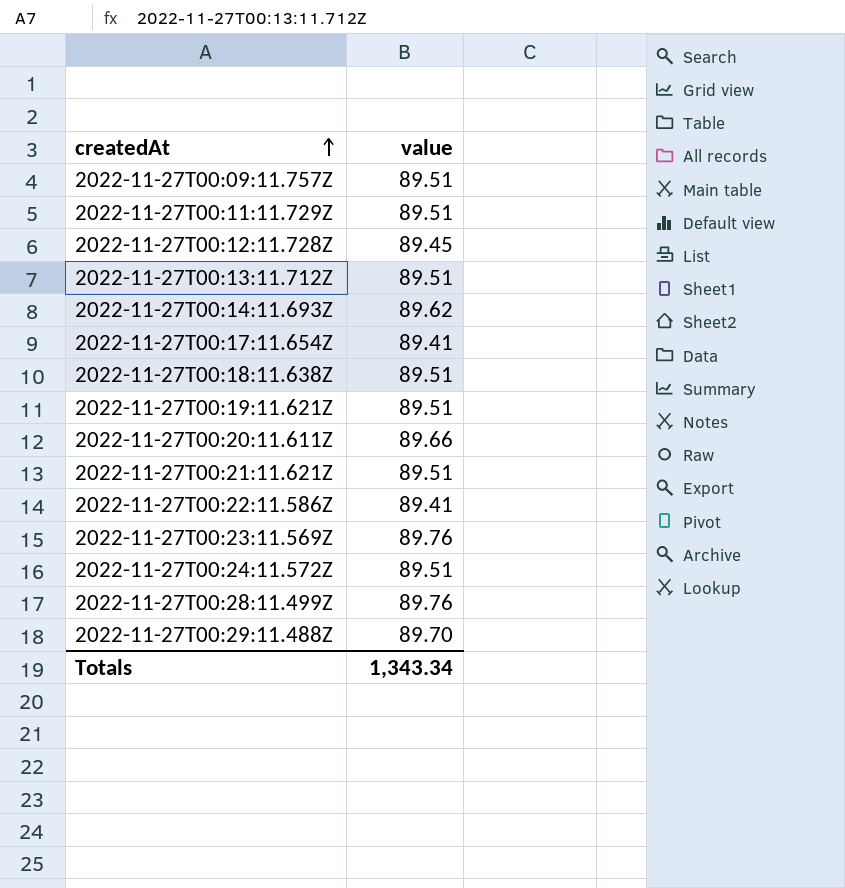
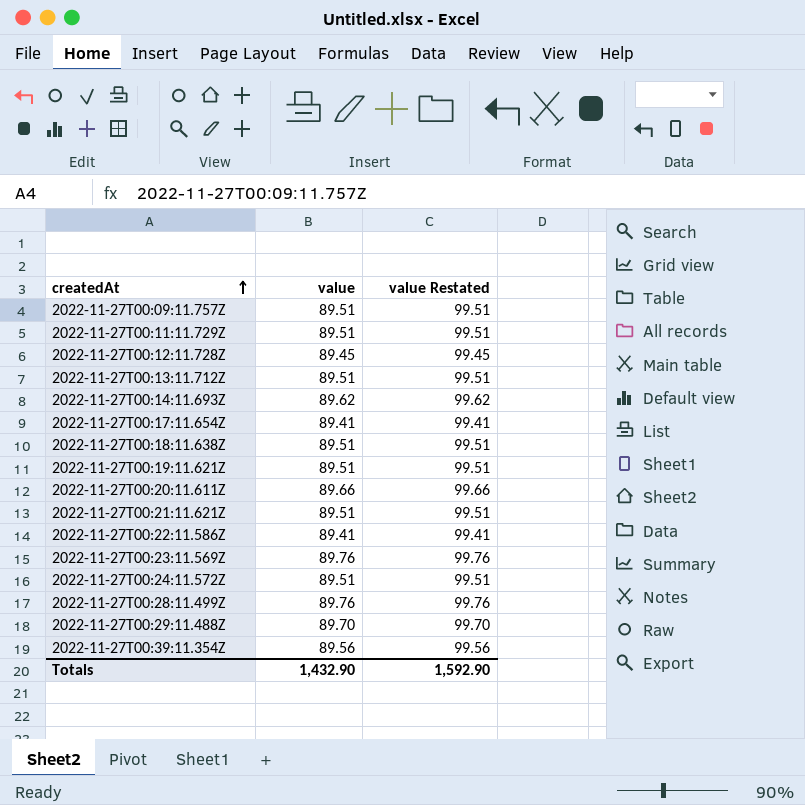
column value Restated | formula: none -> [value] + 10
row 2022-11-27T00:39:11.354Z: none -> 89.56 | 99.56
Totals | value: 1,343.34 -> 1,432.90

